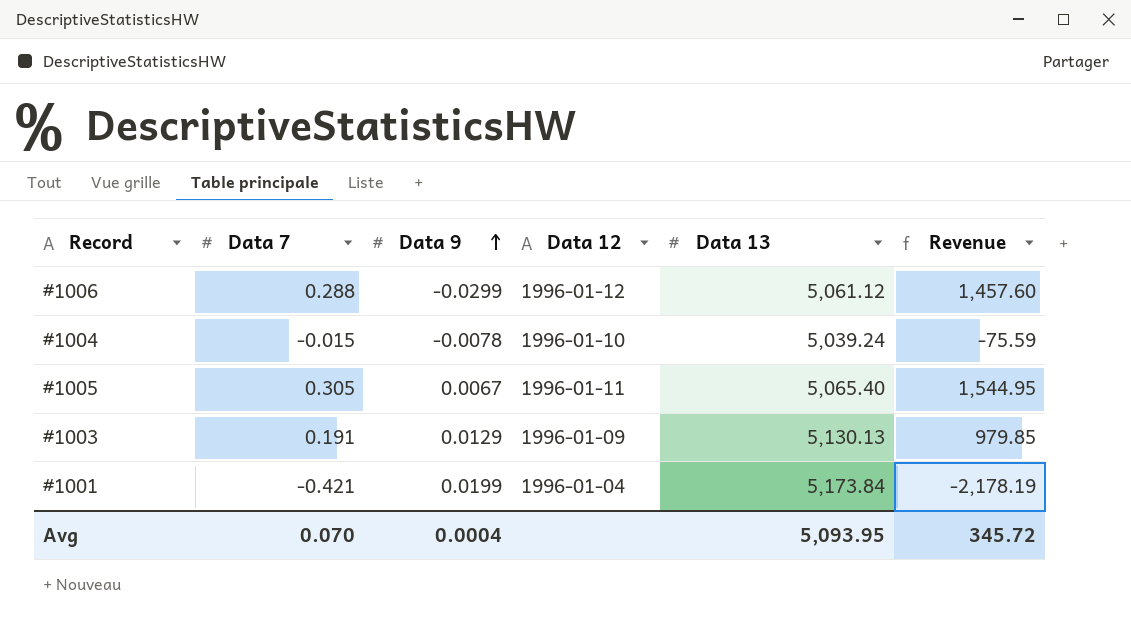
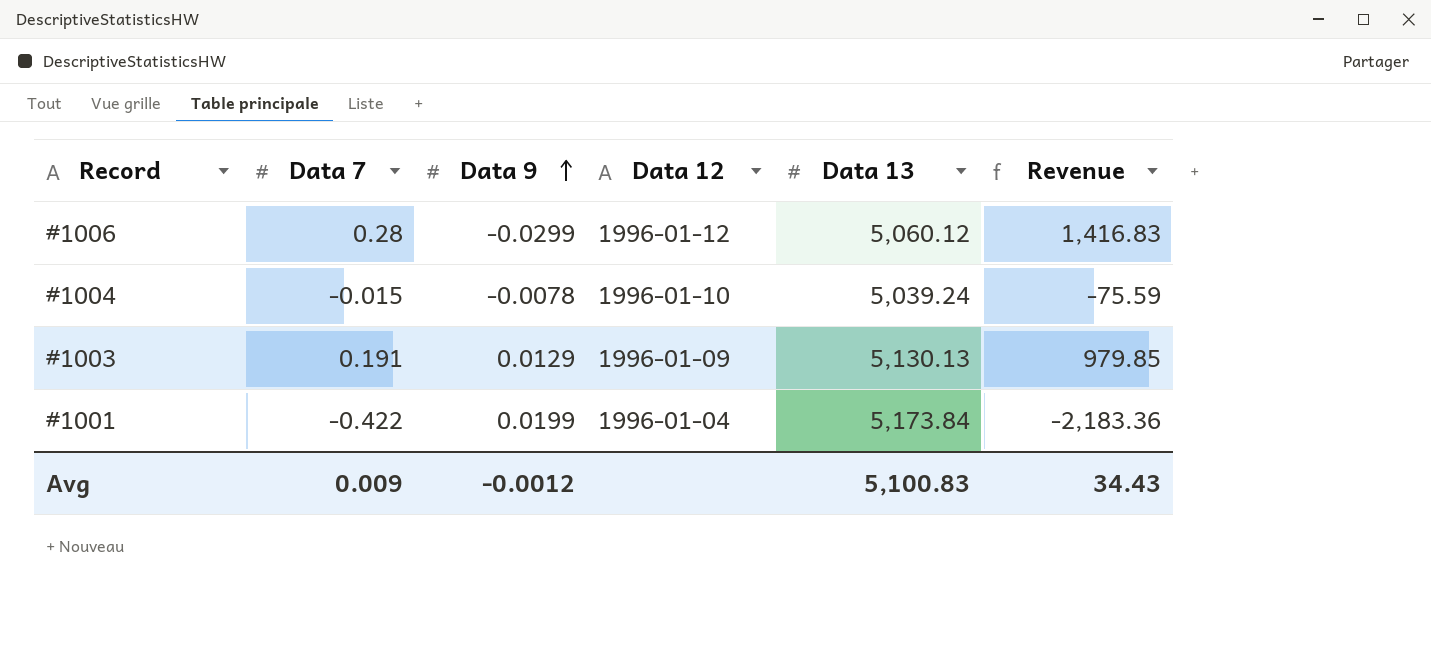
row #1005: 0.305 | 0.0067 | 1996-01-11 | 5,065.40 | 1,544.95 -> none
#1006 | Data 7: 0.288 -> 0.28
#1006 | Data 13: 5,061.12 -> 5,060.12
#1006 | Revenue: 1,457.60 -> 1,416.83
#1001 | Data 7: -0.421 -> -0.422
#1001 | Revenue: -2,178.19 -> -2,183.36
Avg | Data 7: 0.070 -> 0.009
Avg | Data 9: 0.0004 -> -0.0012
Avg | Data 13: 5,093.95 -> 5,100.83
Avg | Revenue: 345.72 -> 34.43

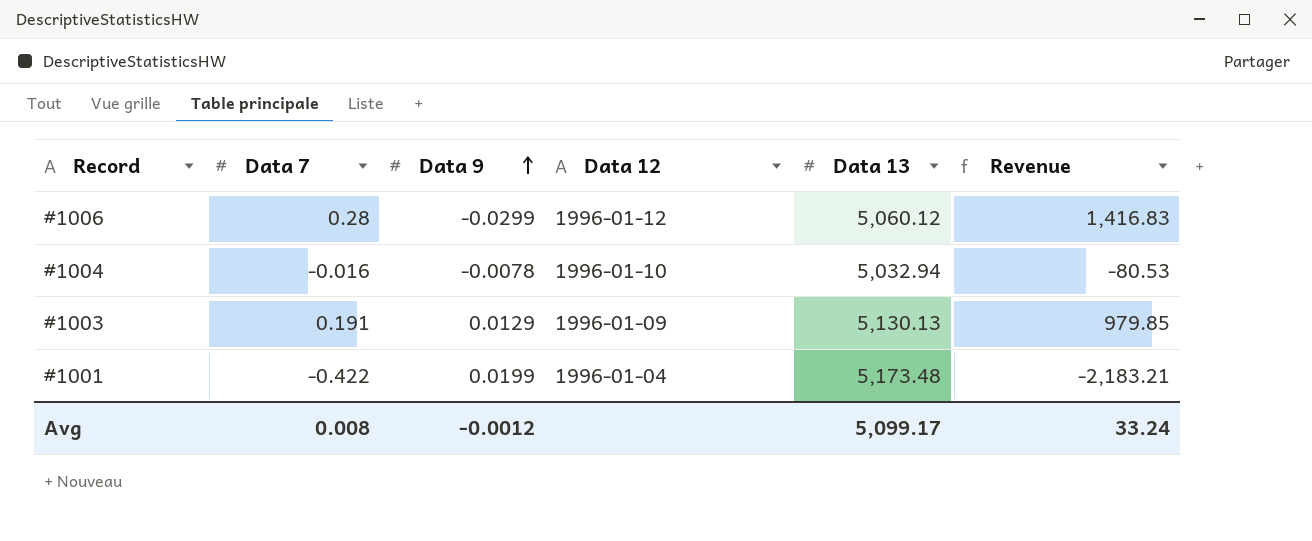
#1004 | Data 7: -0.015 -> -0.016
#1004 | Data 13: 5,039.24 -> 5,032.94
#1004 | Revenue: -75.59 -> -80.53
#1001 | Data 13: 5,173.84 -> 5,173.48
#1001 | Revenue: -2,183.36 -> -2,183.21
Avg | Data 7: 0.009 -> 0.008
Avg | Data 13: 5,100.83 -> 5,099.17
Avg | Revenue: 34.43 -> 33.24

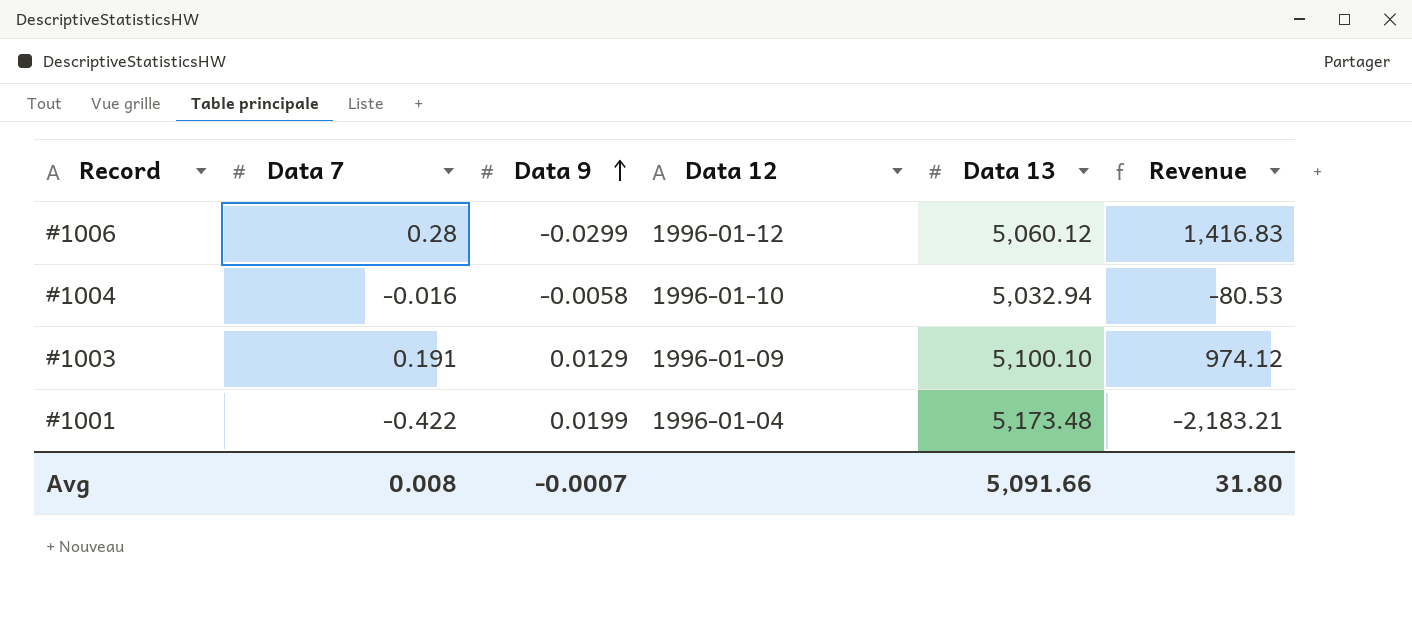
#1004 | Data 9: -0.0078 -> -0.0058
#1003 | Data 13: 5,130.13 -> 5,100.10
#1003 | Revenue: 979.85 -> 974.12
Avg | Data 9: -0.0012 -> -0.0007
Avg | Data 13: 5,099.17 -> 5,091.66
Avg | Revenue: 33.24 -> 31.80

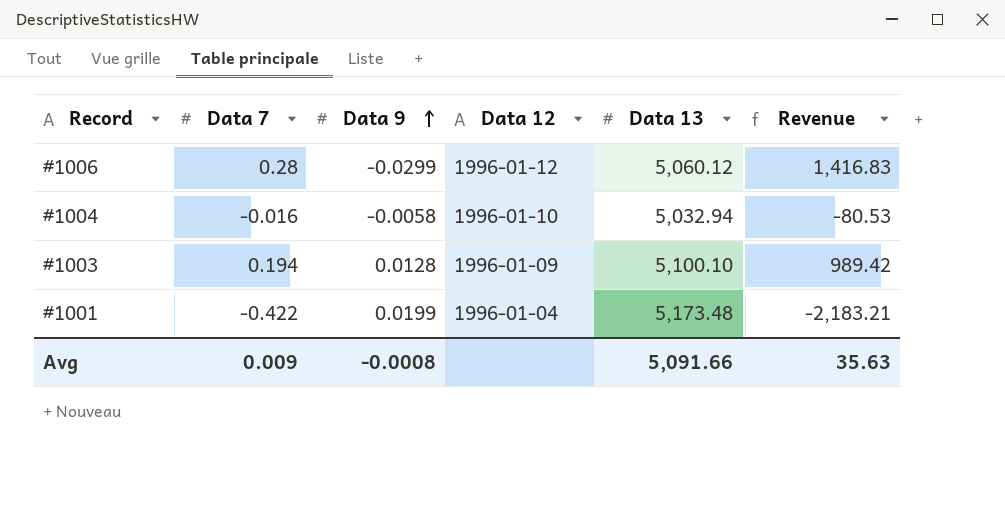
#1003 | Data 7: 0.191 -> 0.194
#1003 | Data 9: 0.0129 -> 0.0128
#1003 | Revenue: 974.12 -> 989.42
Avg | Data 7: 0.008 -> 0.009
Avg | Data 9: -0.0007 -> -0.0008
Avg | Revenue: 31.80 -> 35.63

